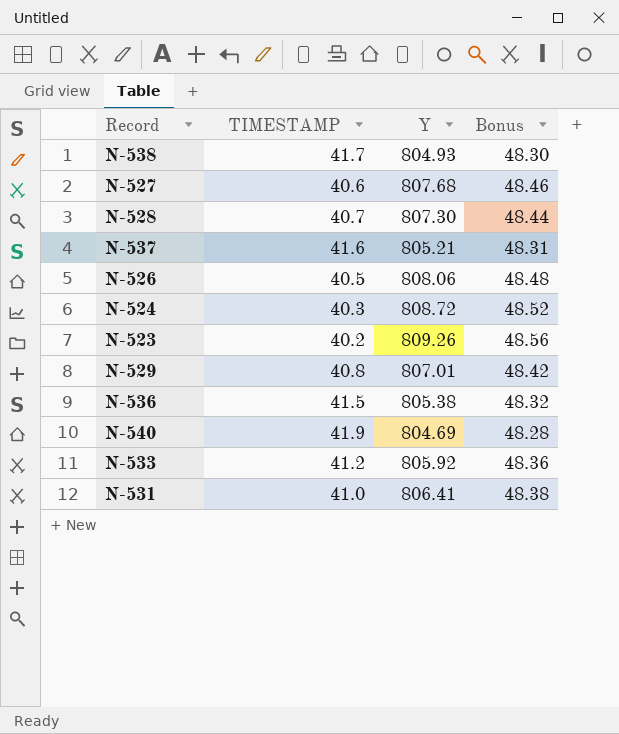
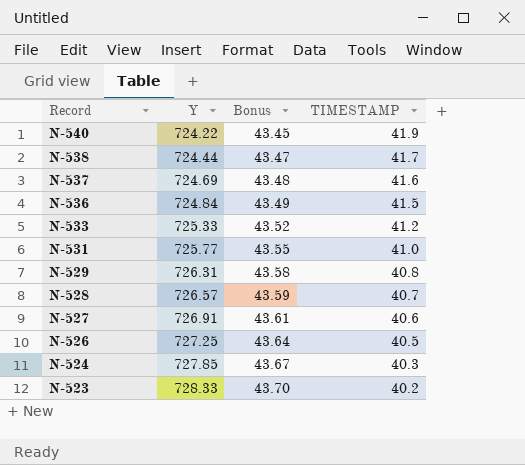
row order: none -> Record descending
column TIMESTAMP | position: 2 -> 4
N-540 | Y: 804.69 -> 724.22
N-540 | Bonus: 48.28 -> 43.45
N-538 | Y: 804.93 -> 724.44
N-538 | Bonus: 48.30 -> 43.47
N-537 | Y: 805.21 -> 724.69
N-537 | Bonus: 48.31 -> 43.48
N-536 | Y: 805.38 -> 724.84
N-536 | Bonus: 48.32 -> 43.49
N-533 | Y: 805.92 -> 725.33
N-533 | Bonus: 48.36 -> 43.52
N-531 | Y: 806.41 -> 725.77
N-531 | Bonus: 48.38 -> 43.55
N-529 | Y: 807.01 -> 726.31
N-529 | Bonus: 48.42 -> 43.58
N-528 | Y: 807.30 -> 726.57
N-528 | Bonus: 48.44 -> 43.59
N-527 | Y: 807.68 -> 726.91
N-527 | Bonus: 48.46 -> 43.61
N-526 | Y: 808.06 -> 727.25
N-526 | Bonus: 48.48 -> 43.64
N-524 | Y: 808.72 -> 727.85
N-524 | Bonus: 48.52 -> 43.67
N-523 | Y: 809.26 -> 728.33
N-523 | Bonus: 48.56 -> 43.70

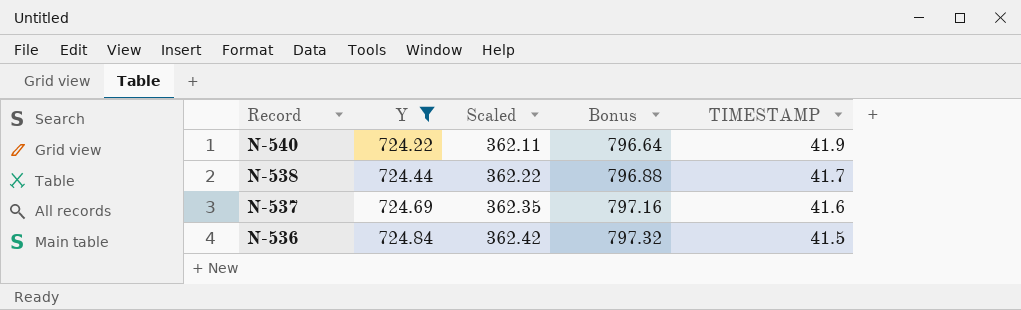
filter: none -> Y <= 724.84
column Scaled | formula: none -> [Y] * 0.5
column Bonus | formula: [Y] * 0.06 -> [Y] * 1.1

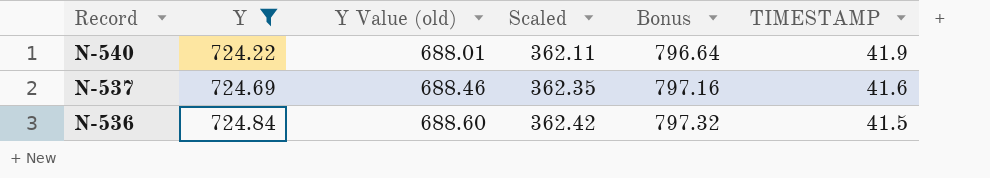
column Y Value (old) | formula: none -> [Y] * 0.95
row N-538: 724.44 | 362.22 | 796.88 | 41.7 -> none

